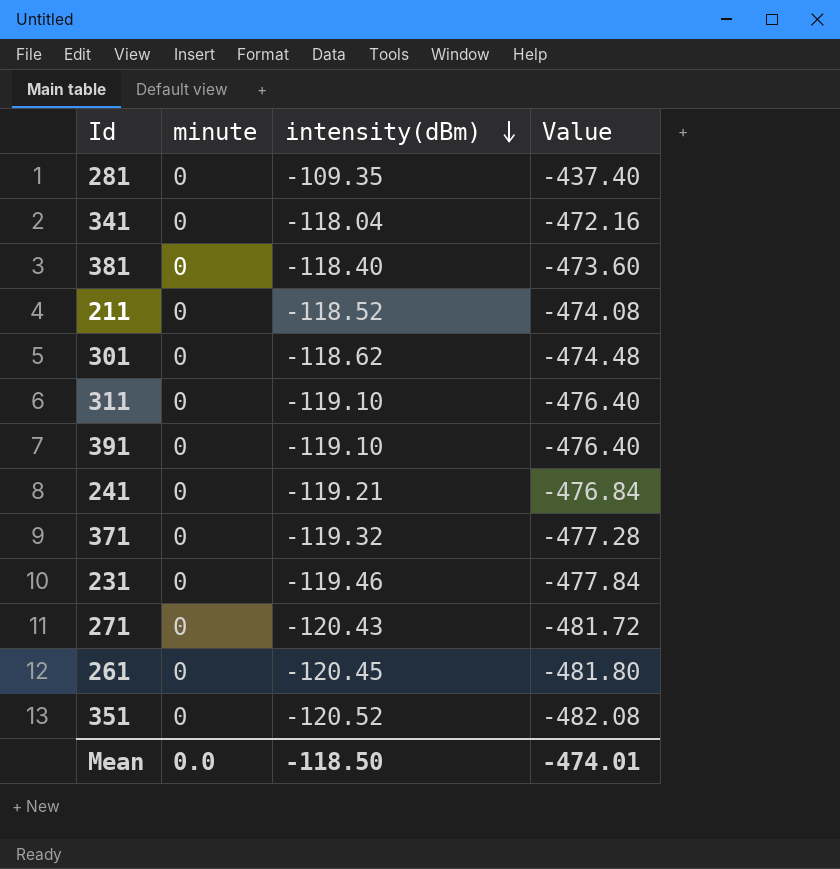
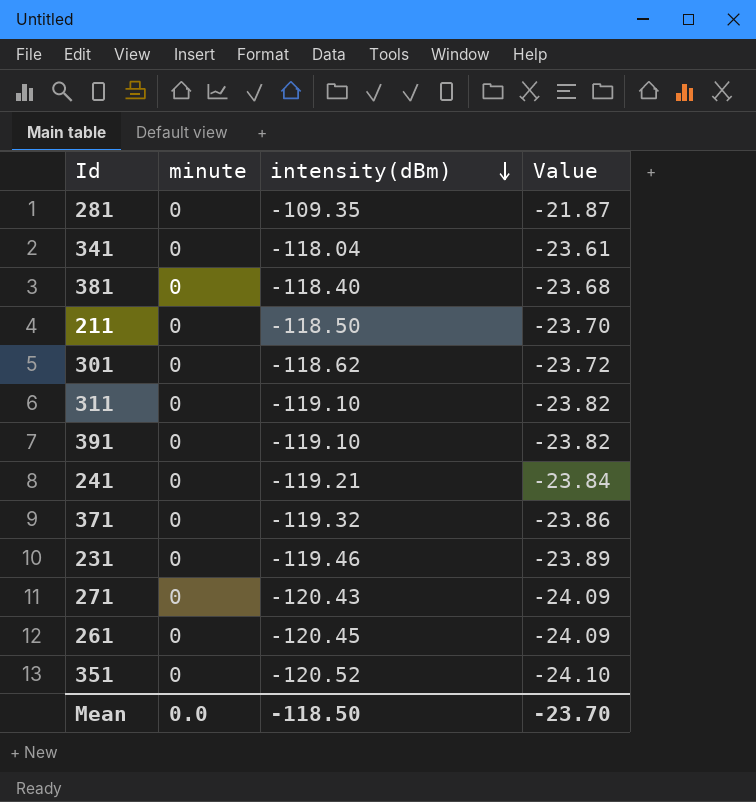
column Value | formula: [intensity(dBm)] * 4 -> [intensity(dBm)] * 0.2
211 | intensity(dBm): -118.52 -> -118.50
Mean | Value: -474.01 -> -23.70

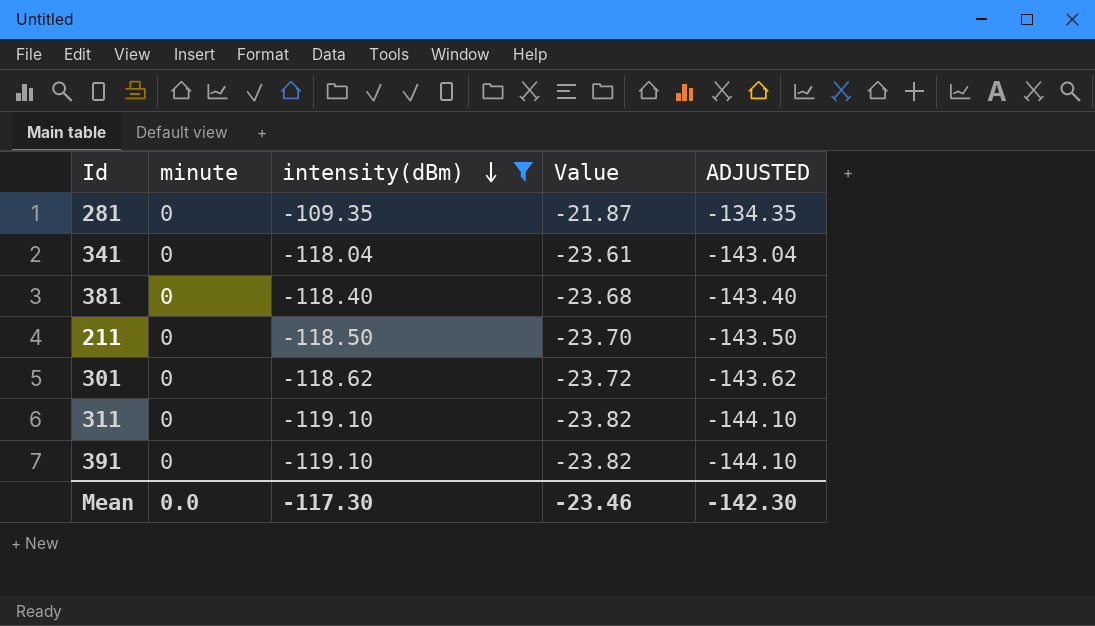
filter: none -> intensity(dBm) >= -119.10
column ADJUSTED | formula: none -> [intensity(dBm)] - 25
Mean | intensity(dBm): -118.50 -> -117.30
Mean | Value: -23.70 -> -23.46

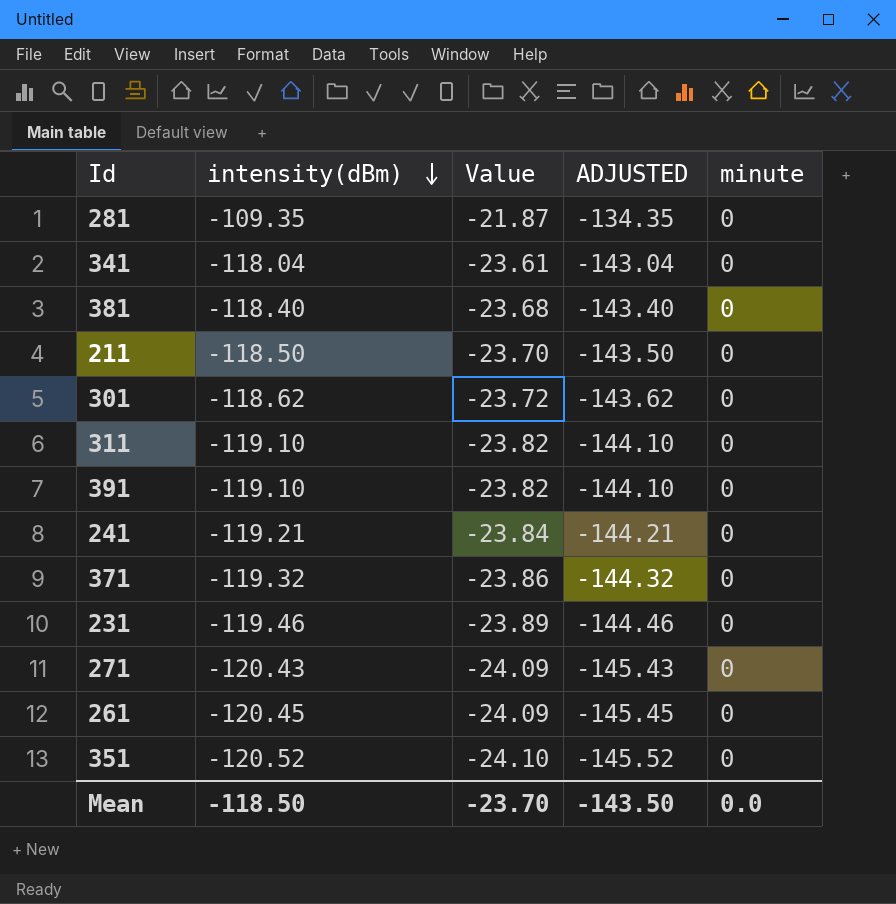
filter: intensity(dBm) >= -119.10 -> none
column minute | position: 2 -> 5
Mean | intensity(dBm): -117.30 -> -118.50
Mean | Value: -23.46 -> -23.70
Mean | ADJUSTED: -142.30 -> -143.50

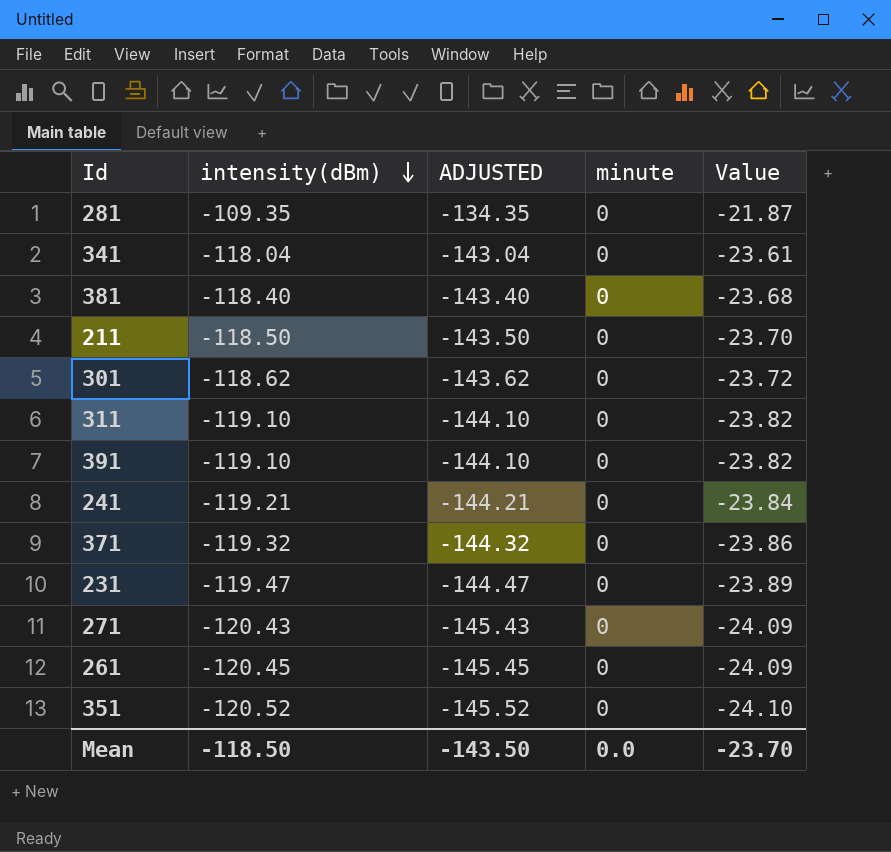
column Value | position: 3 -> 5
231 | intensity(dBm): -119.46 -> -119.47
231 | ADJUSTED: -144.46 -> -144.47

